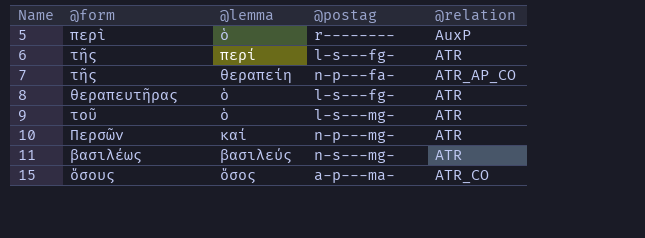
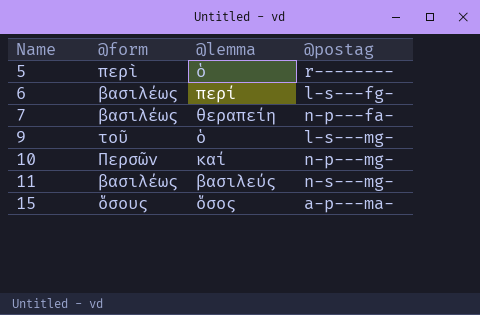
column @relation | position: 5 -> none
row 8: θεραπευτῆρας | ὁ | l-s---fg- | ATR -> none
6 | @form: τῆς -> βασιλέως
7 | @form: τῆς -> βασιλέως

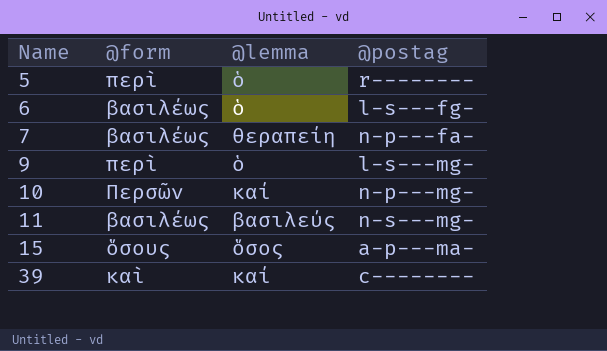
6 | @lemma: περί -> ὁ
9 | @form: τοῦ -> περὶ
row 39: none -> καὶ | καί | c--------

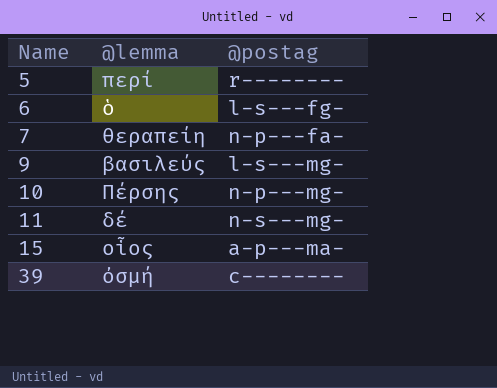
column @form | position: 2 -> none
5 | @lemma: ὁ -> περί
9 | @lemma: ὁ -> βασιλεύς
10 | @lemma: καί -> Πέρσης
11 | @lemma: βασιλεύς -> δέ
15 | @lemma: ὅσος -> οἷος
39 | @lemma: καί -> ὀσμή

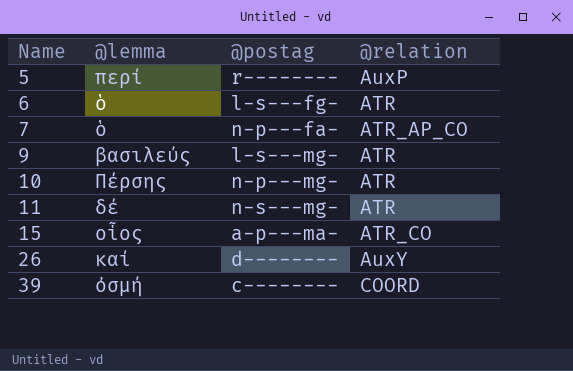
column @relation | position: none -> 4
7 | @lemma: θεραπείη -> ὁ
row 26: none -> καί | d-------- | AuxY

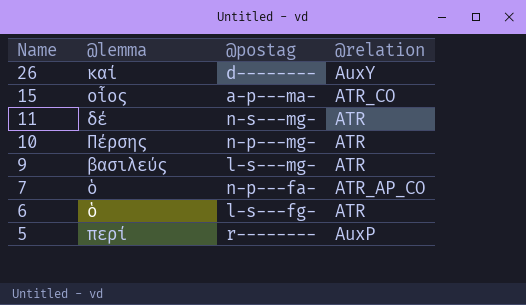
row order: Name ascending -> Name descending
row 39: ὀσμή | c-------- | COORD -> none

